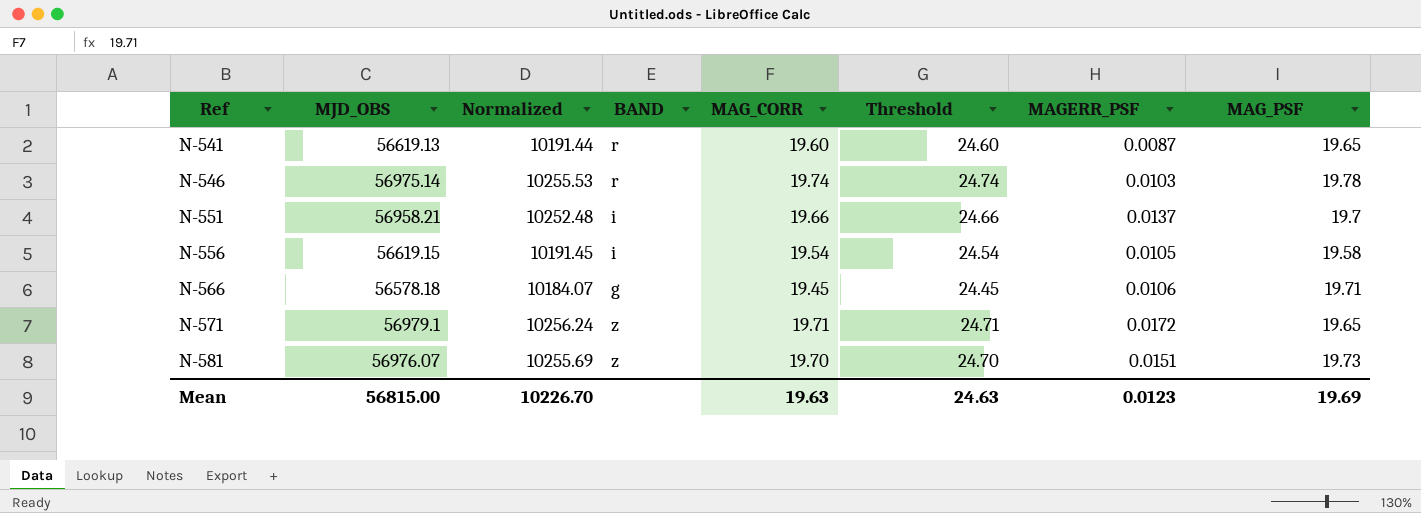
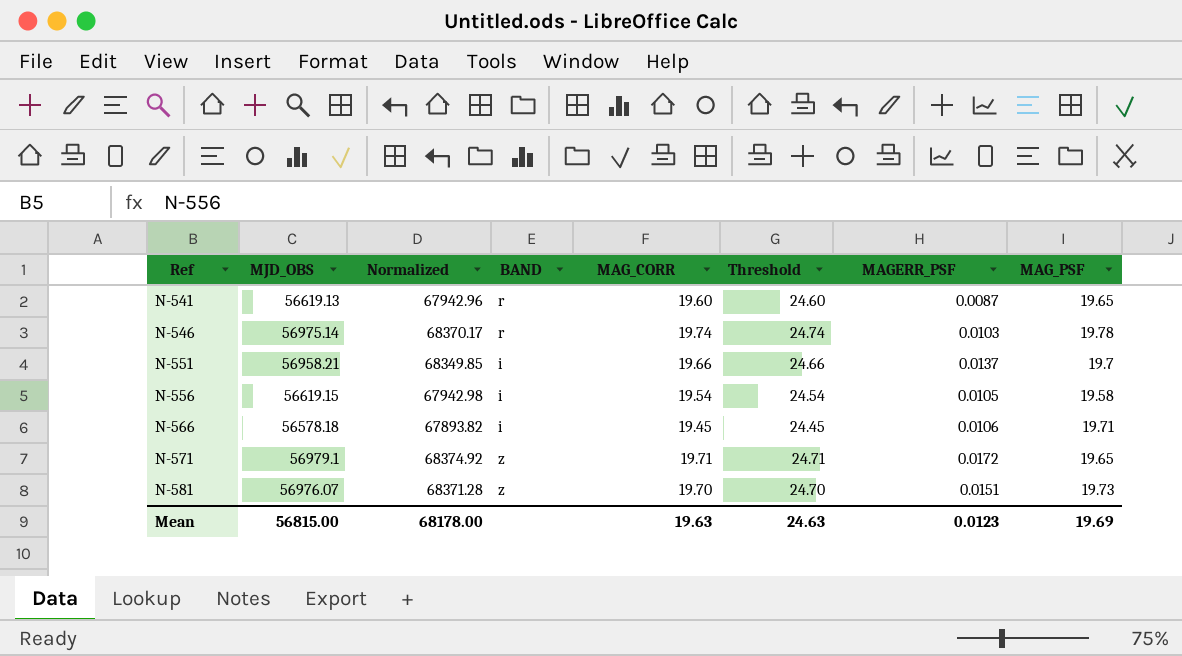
column Normalized | formula: [MJD_OBS] * 0.18 -> [MJD_OBS] * 1.2
N-566 | BAND: g -> i
Mean | Normalized: 10226.70 -> 68178.00

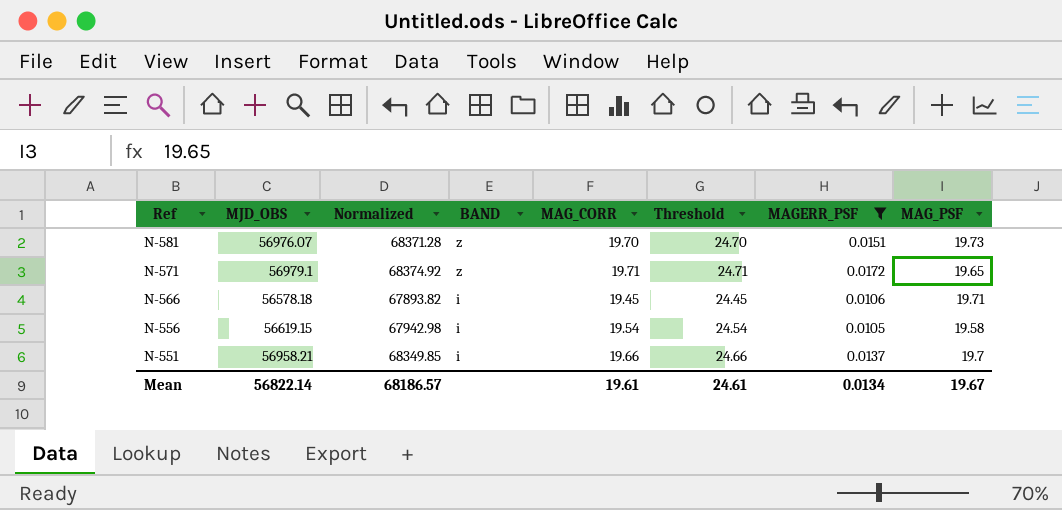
filter: none -> MAGERR_PSF >= 0.0105
row order: Ref ascending -> Ref descending
Mean | MJD_OBS: 56815.00 -> 56822.14
Mean | Normalized: 68178.00 -> 68186.57
Mean | MAG_CORR: 19.63 -> 19.61
Mean | Threshold: 24.63 -> 24.61
Mean | MAGERR_PSF: 0.0123 -> 0.0134
Mean | MAG_PSF: 19.69 -> 19.67

